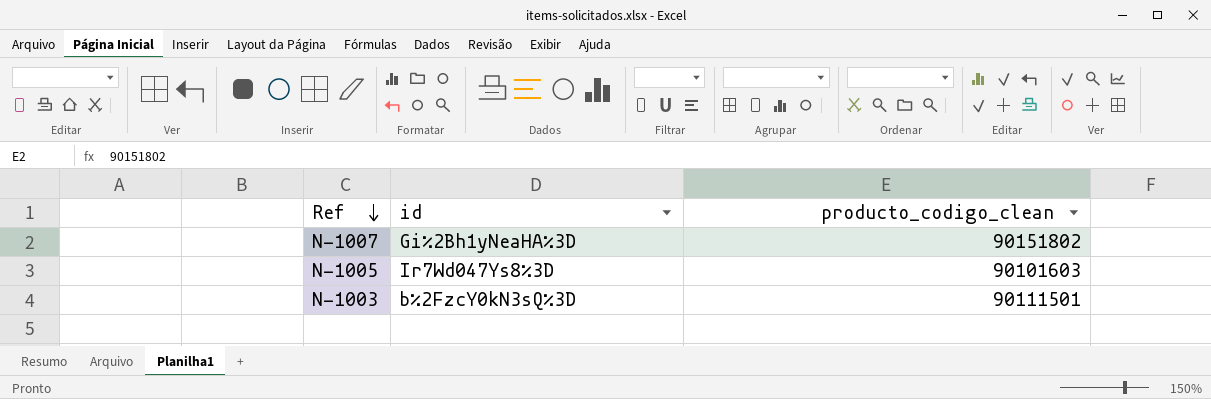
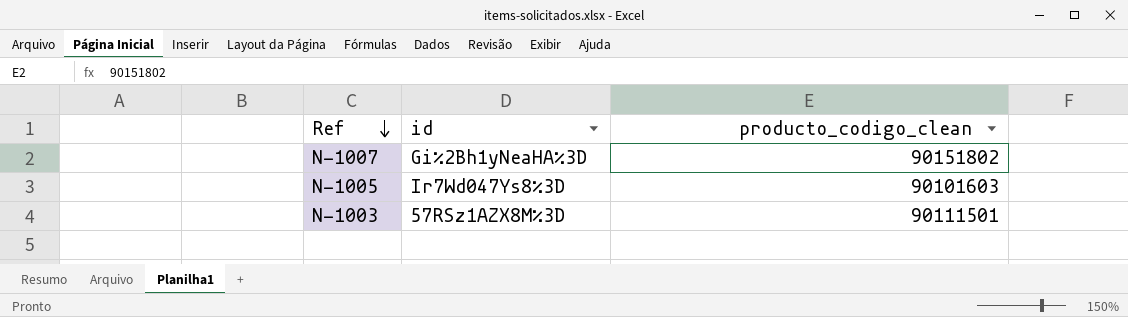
N-1003 | id: b%2FzcY0kN3sQ%3D -> 57RSz1AZX8M%3D

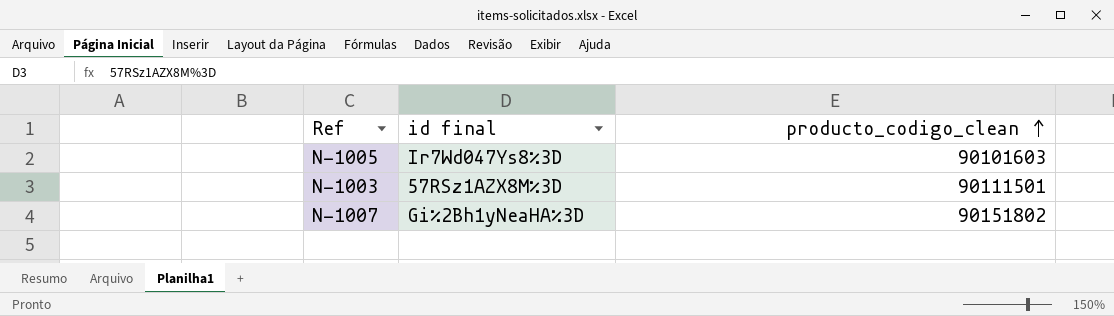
row order: Ref descending -> producto_codigo_clean ascending
column name: id -> id final

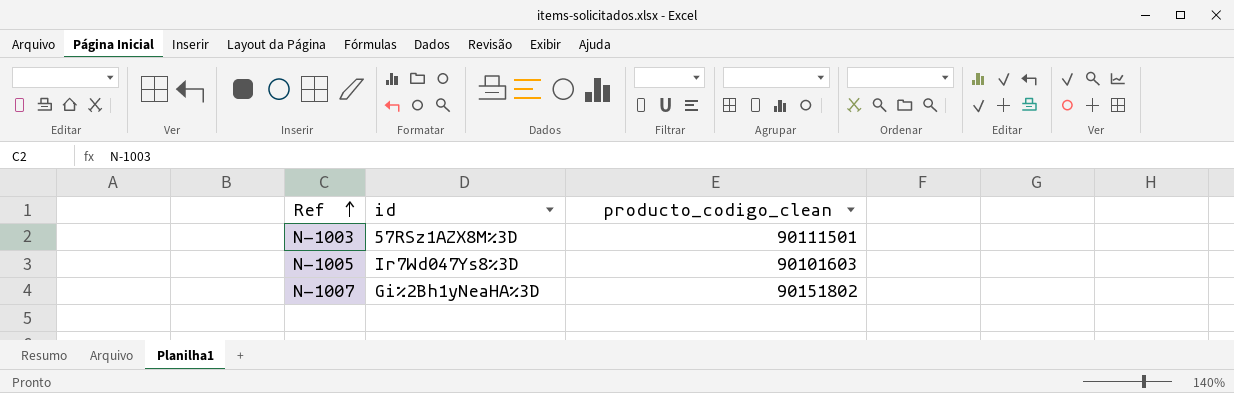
row order: producto_codigo_clean ascending -> Ref ascending
column name: id final -> id

